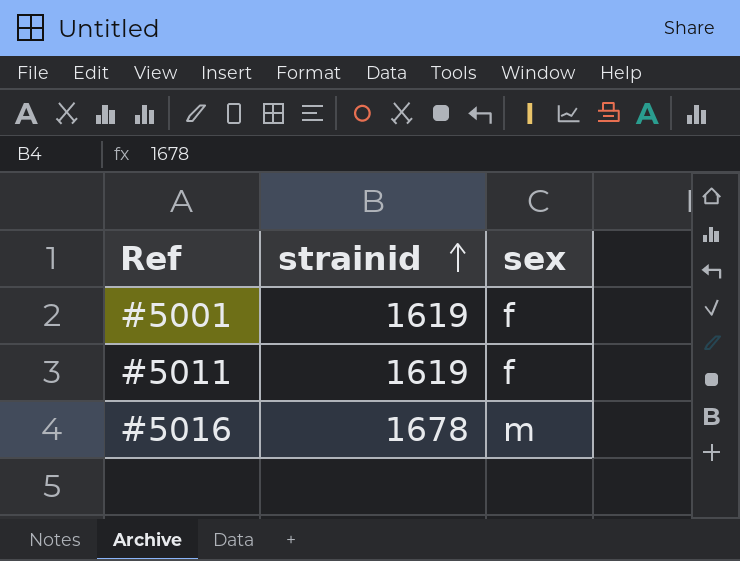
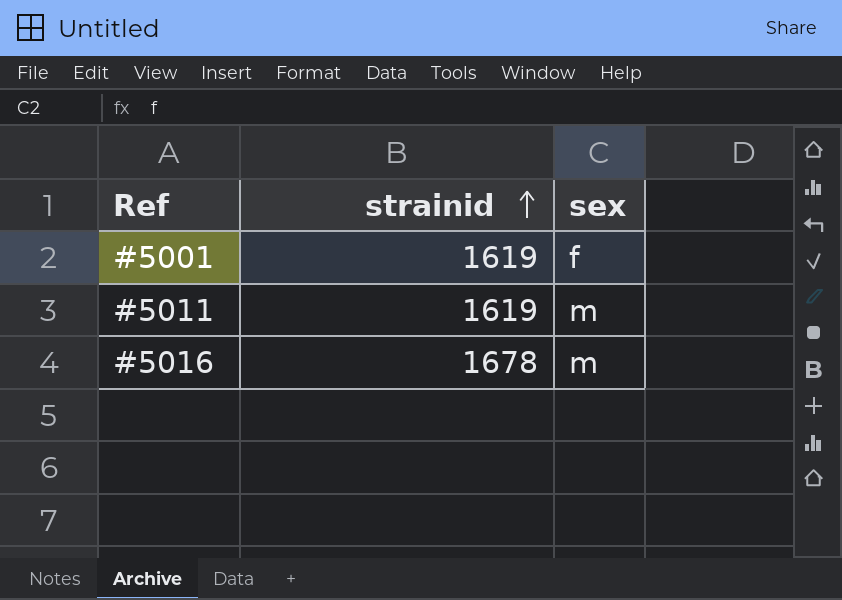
#5011 | sex: f -> m

